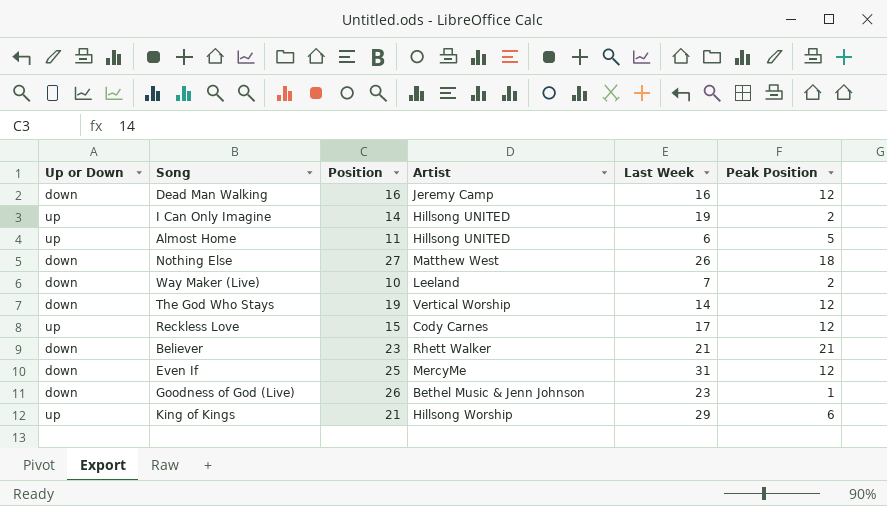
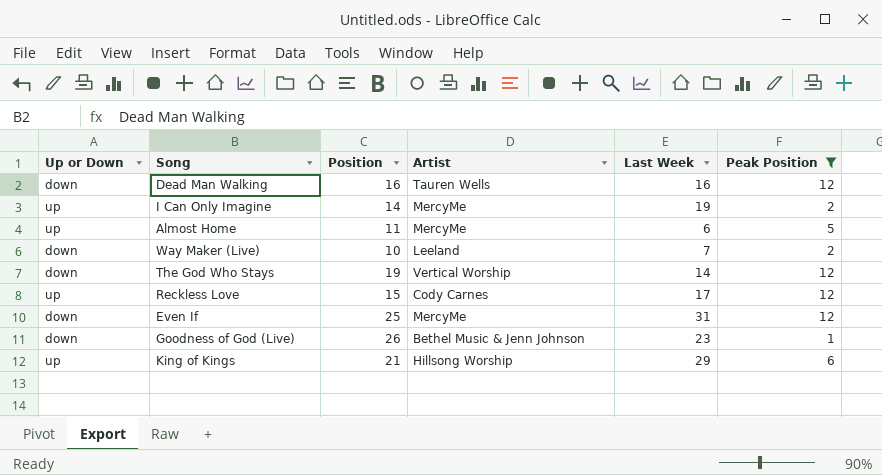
filter: none -> Peak Position <= 12
Dead Man Walking | Artist: Jeremy Camp -> Tauren Wells
I Can Only Imagine | Artist: Hillsong UNITED -> MercyMe
Almost Home | Artist: Hillsong UNITED -> MercyMe

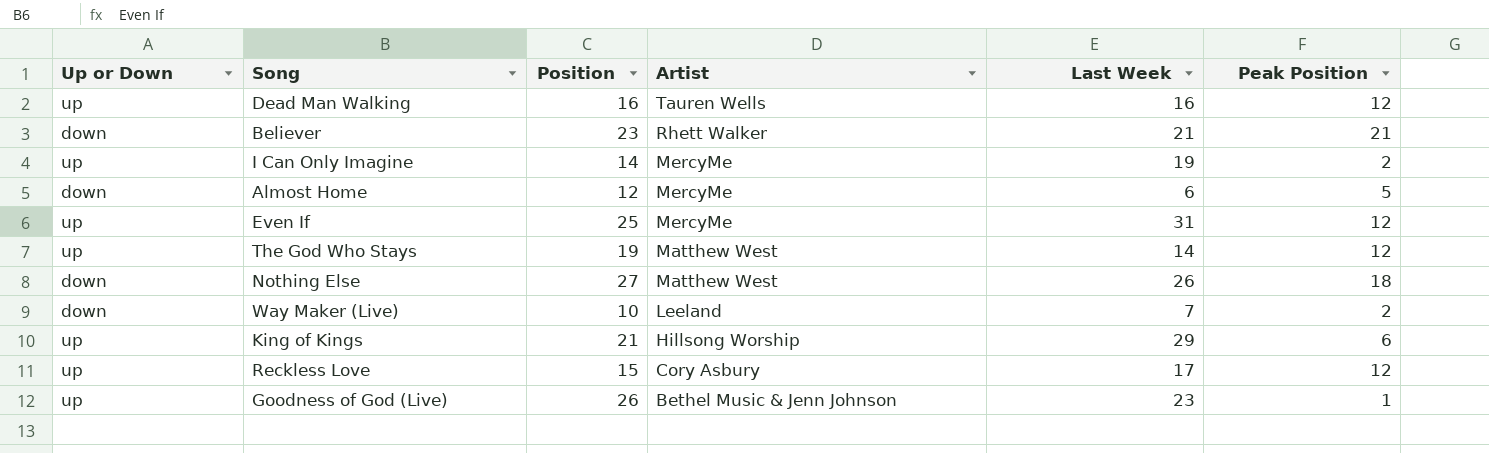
filter: Peak Position <= 12 -> none
row order: none -> Artist descending
Dead Man Walking | Up or Down: down -> up
Almost Home | Up or Down: up -> down
Almost Home | Position: 11 -> 12
Even If | Up or Down: down -> up
The God Who Stays | Up or Down: down -> up
The God Who Stays | Artist: Vertical Worship -> Matthew West
Reckless Love | Artist: Cody Carnes -> Cory Asbury
Goodness of God (Live) | Up or Down: down -> up

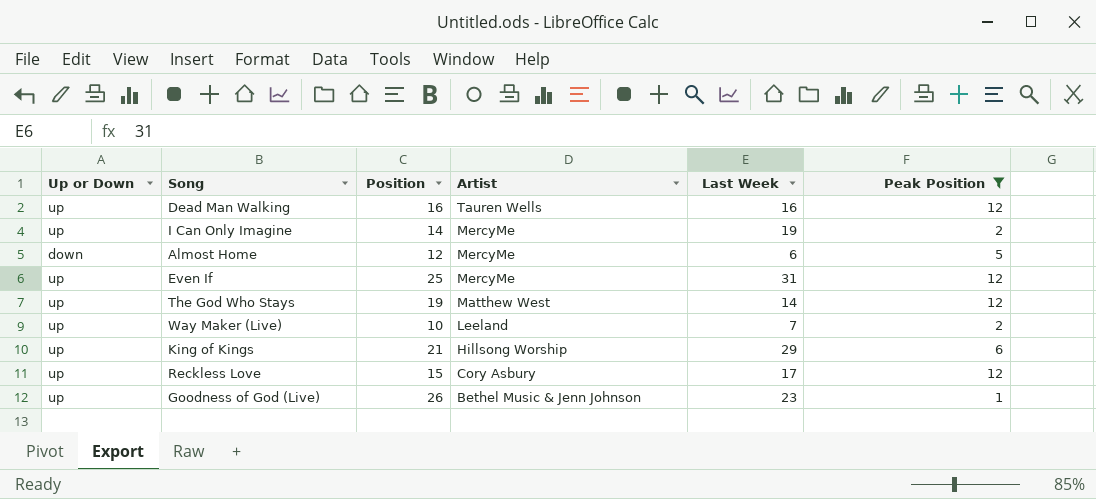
filter: none -> Peak Position <= 12
Way Maker (Live) | Up or Down: down -> up

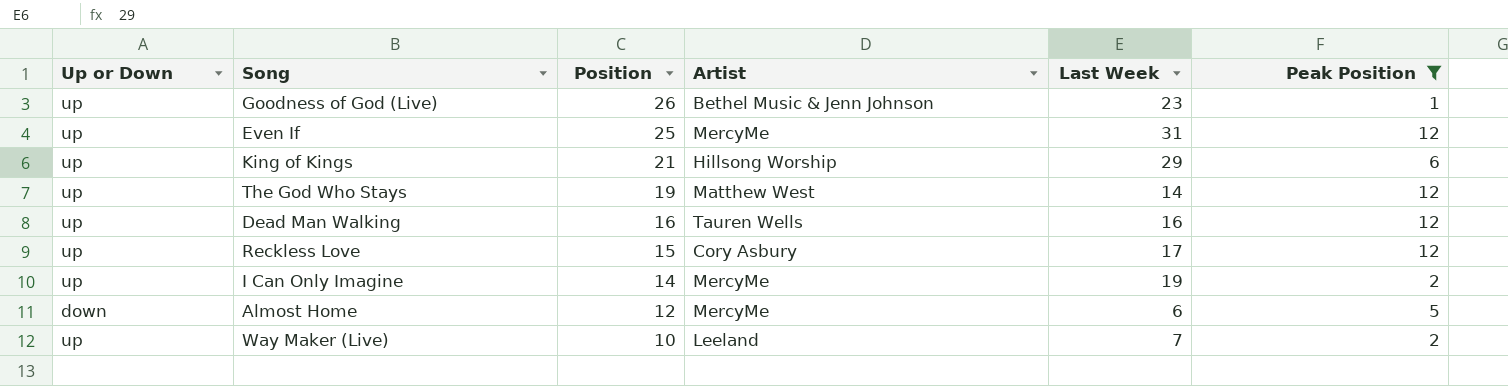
row order: Artist descending -> Position descending

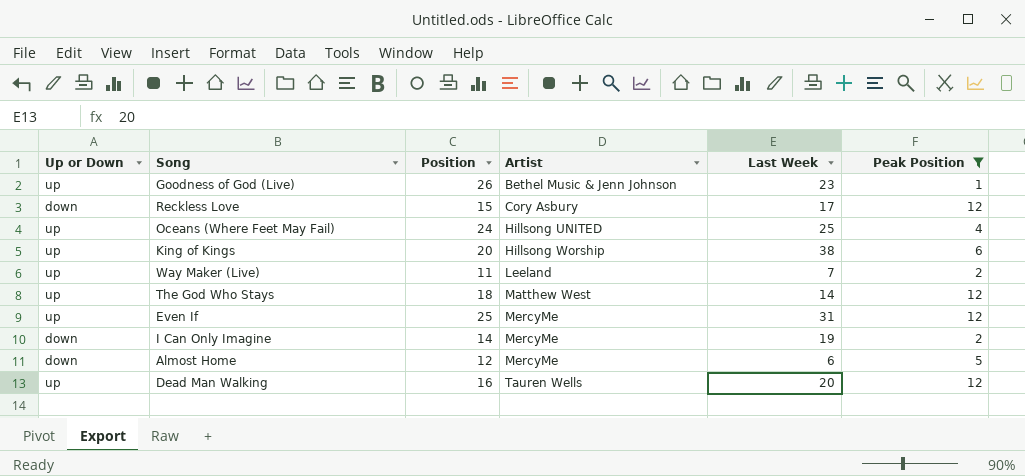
row order: Position descending -> Artist ascending
Reckless Love | Up or Down: up -> down
row Oceans (Where Feet May Fail): none -> up | 24 | Hillsong UNITED | 25 | 4
King of Kings | Position: 21 -> 20
King of Kings | Last Week: 29 -> 38
Way Maker (Live) | Position: 10 -> 11
The God Who Stays | Position: 19 -> 18
I Can Only Imagine | Up or Down: up -> down
Dead Man Walking | Last Week: 16 -> 20

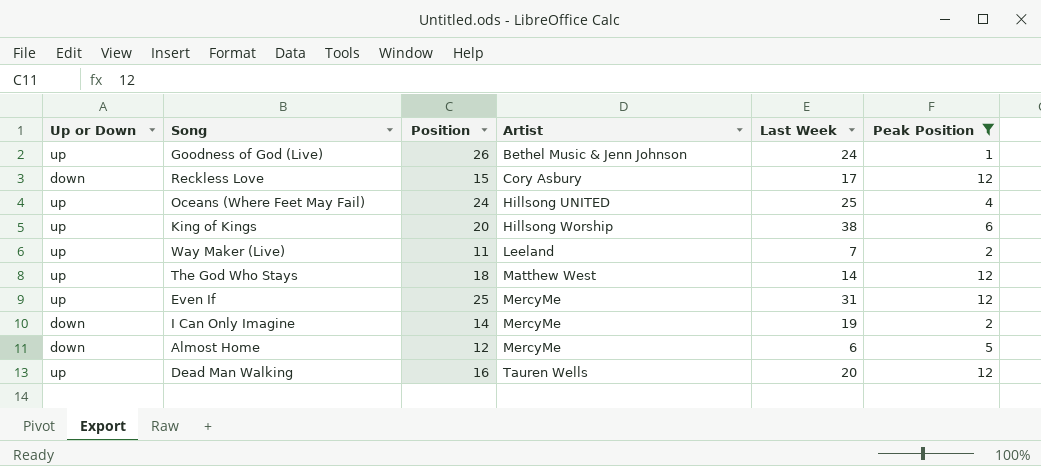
Goodness of God (Live) | Last Week: 23 -> 24

